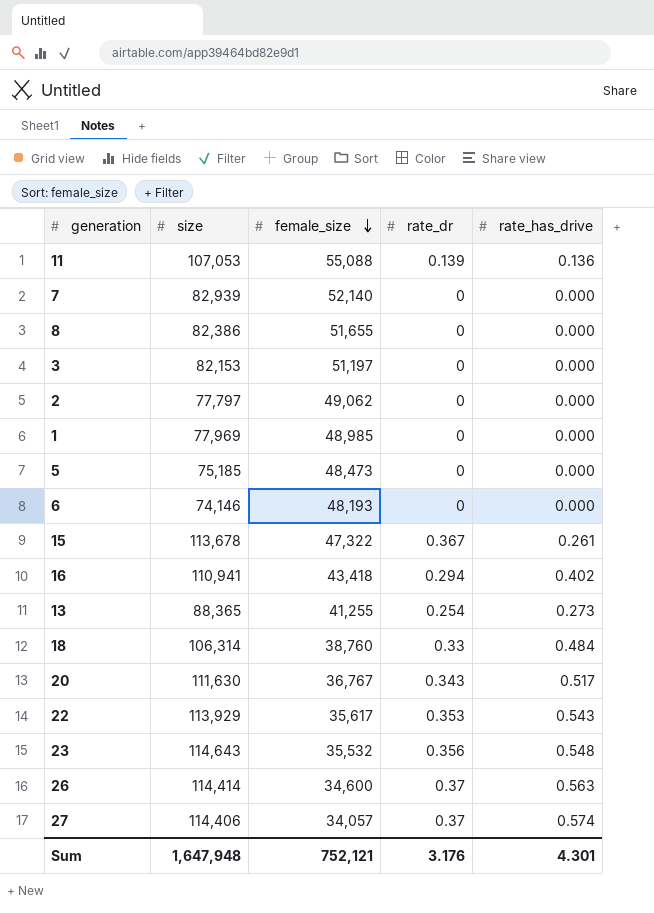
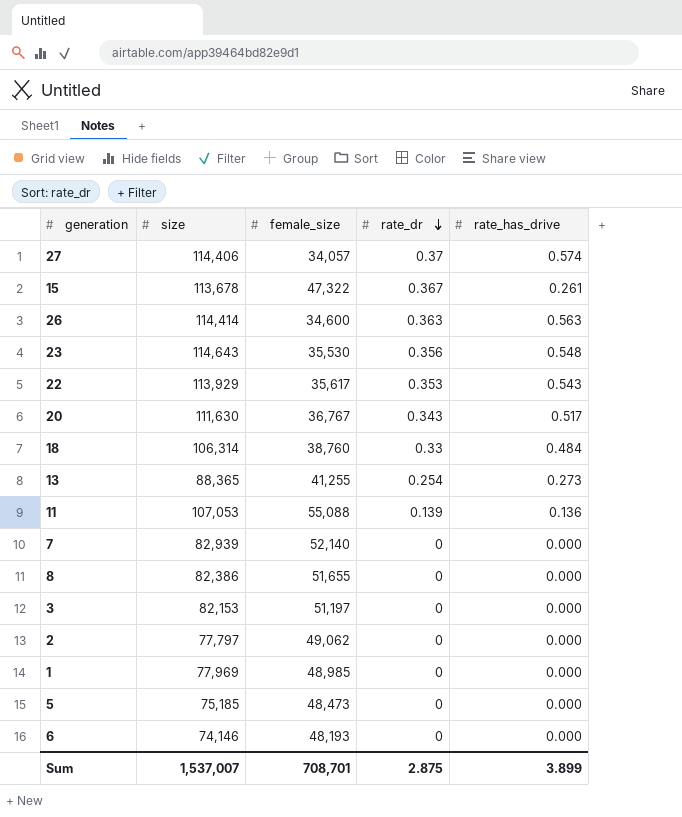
row order: female_size descending -> rate_dr descending
row 16: 110,941 | 43,418 | 0.294 | 0.402 -> none
26 | rate_dr: 0.37 -> 0.363
23 | female_size: 35,532 -> 35,530
Sum | size: 1,647,948 -> 1,537,007
Sum | female_size: 752,121 -> 708,701
Sum | rate_dr: 3.176 -> 2.875
Sum | rate_has_drive: 4.301 -> 3.899

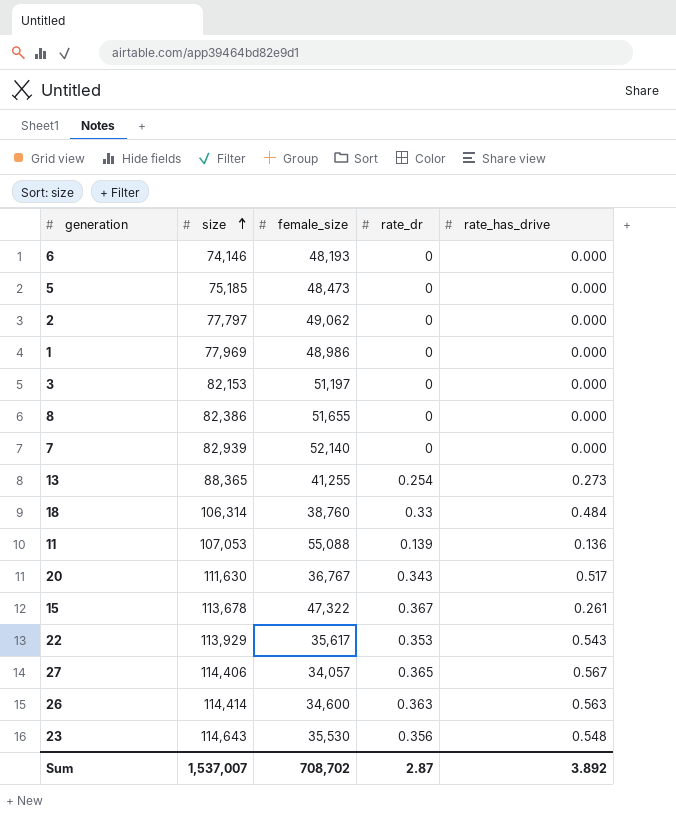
row order: rate_dr descending -> size ascending
1 | female_size: 48,985 -> 48,986
27 | rate_dr: 0.37 -> 0.365
27 | rate_has_drive: 0.574 -> 0.567
Sum | female_size: 708,701 -> 708,702
Sum | rate_dr: 2.875 -> 2.87
Sum | rate_has_drive: 3.899 -> 3.892

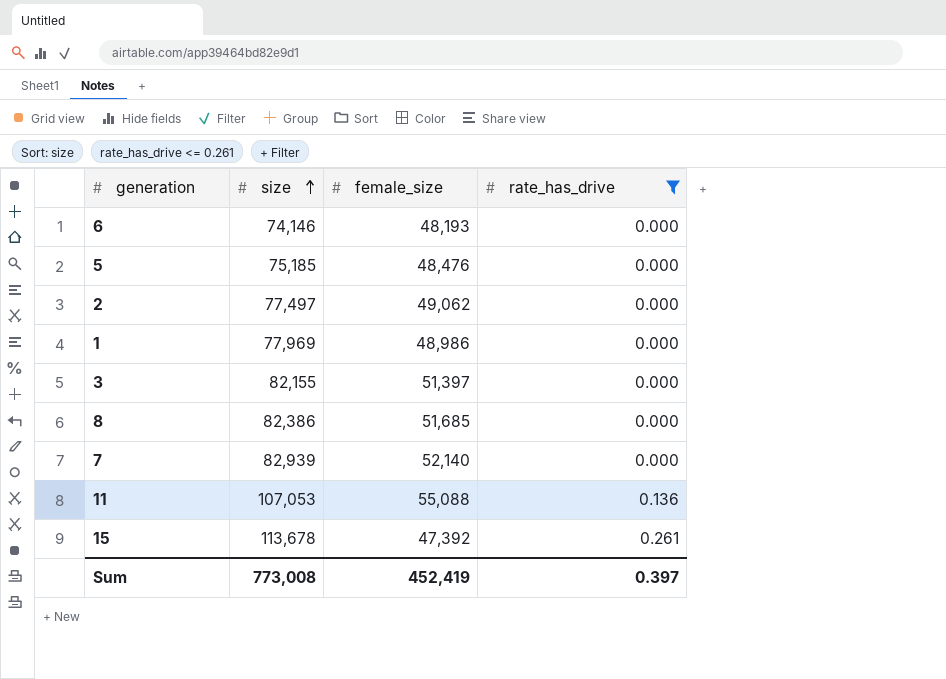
filter: none -> rate_has_drive <= 0.261
column rate_dr | position: 4 -> none
5 | female_size: 48,473 -> 48,476
2 | size: 77,797 -> 77,497
3 | size: 82,153 -> 82,155
3 | female_size: 51,197 -> 51,397
8 | female_size: 51,655 -> 51,685
15 | female_size: 47,322 -> 47,392
Sum | size: 1,537,007 -> 773,008
Sum | female_size: 708,702 -> 452,419
Sum | rate_has_drive: 3.892 -> 0.397

